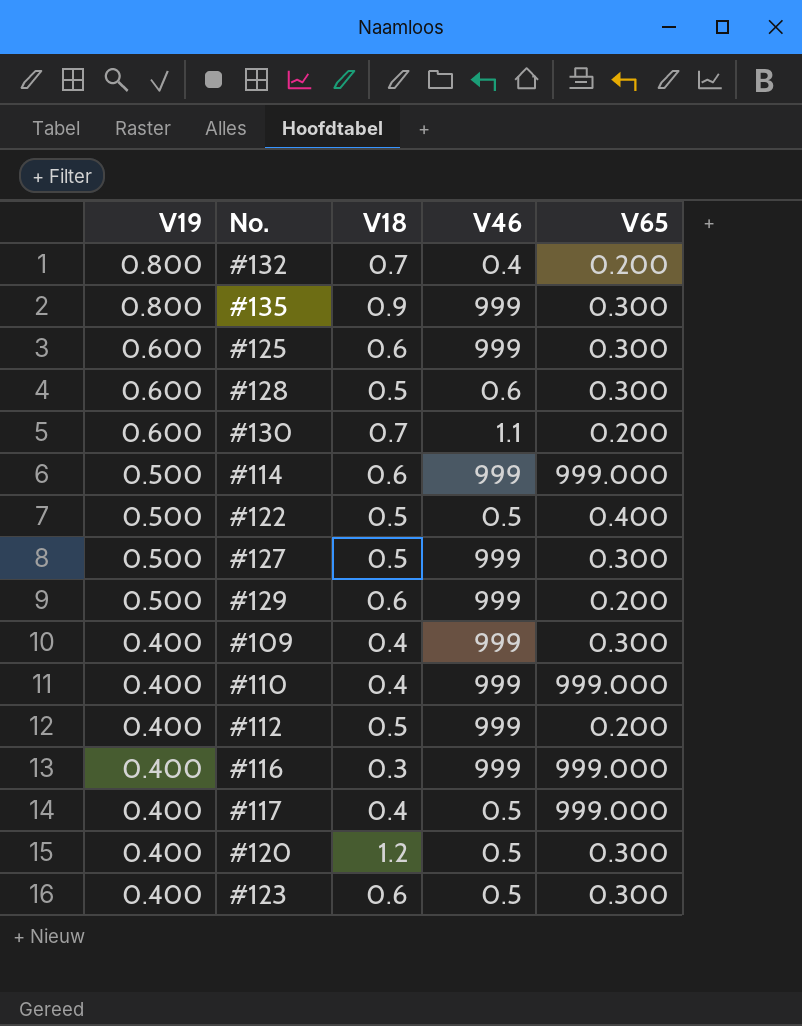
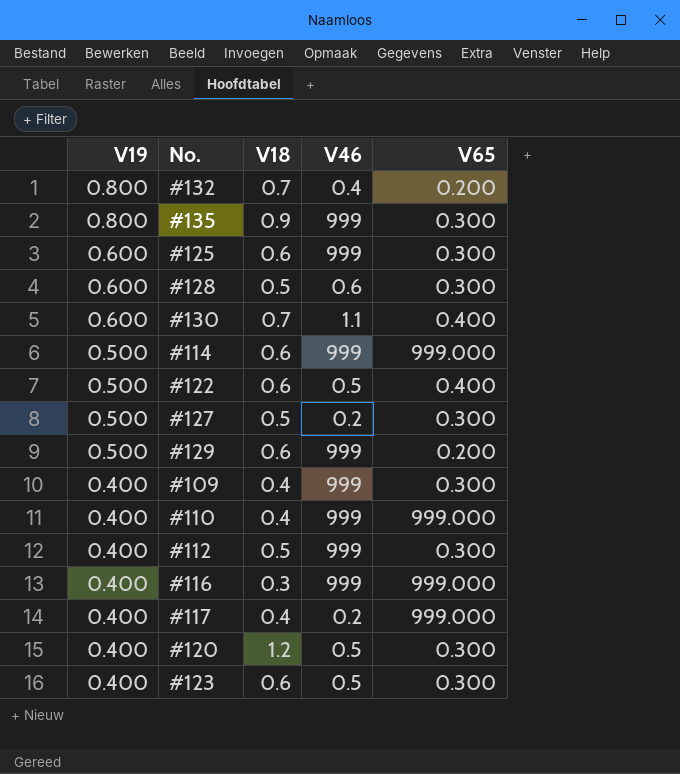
#130 | V65: 0.200 -> 0.400
#122 | V18: 0.5 -> 0.6
#127 | V46: 999 -> 0.2
#112 | V65: 0.200 -> 0.300
#117 | V46: 0.5 -> 0.2

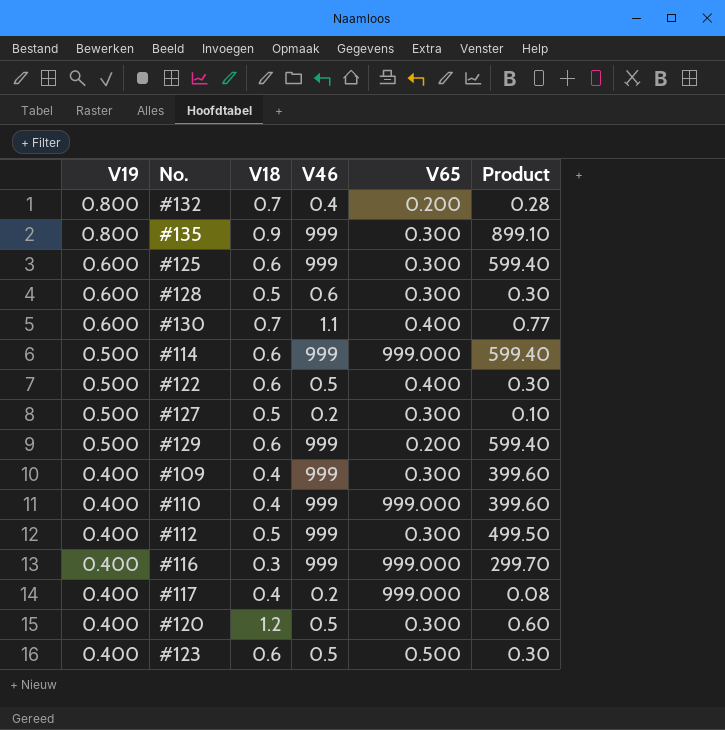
column Product | formula: none -> [V18] * [V46]
#123 | V65: 0.300 -> 0.500

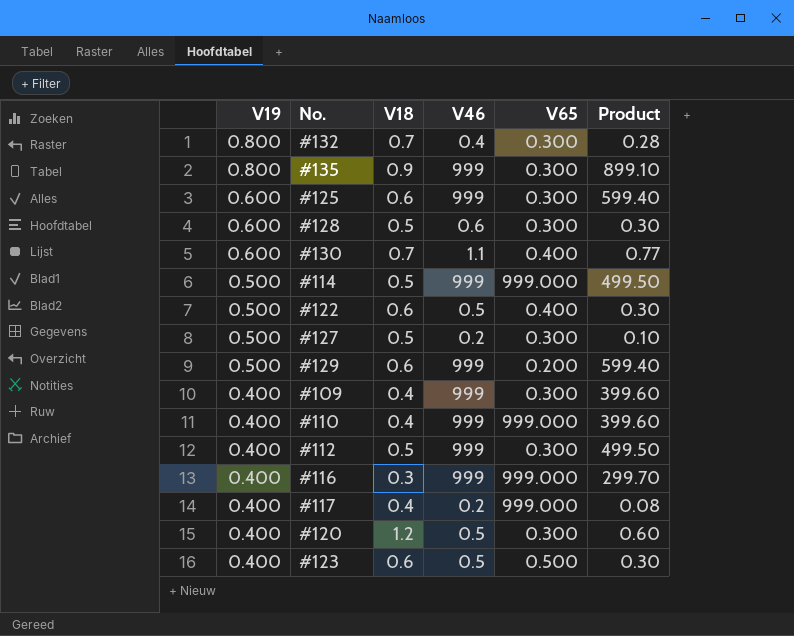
#132 | V65: 0.200 -> 0.300
#114 | V18: 0.6 -> 0.5
#114 | Product: 599.40 -> 499.50

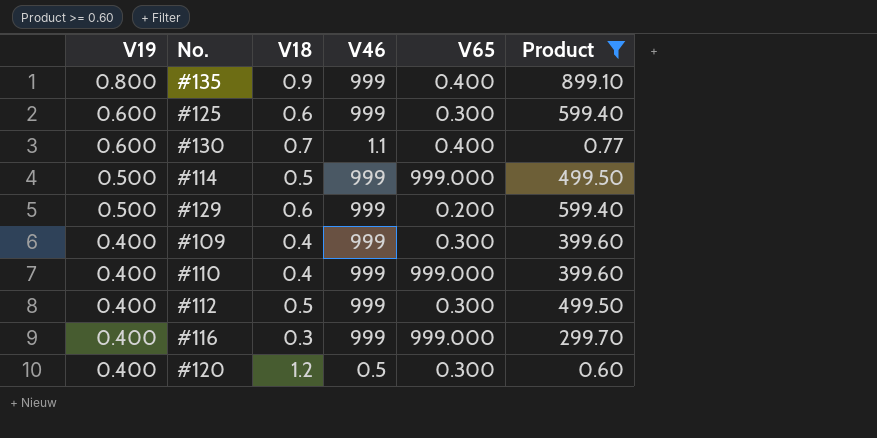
filter: none -> Product >= 0.60
#135 | V65: 0.300 -> 0.400

